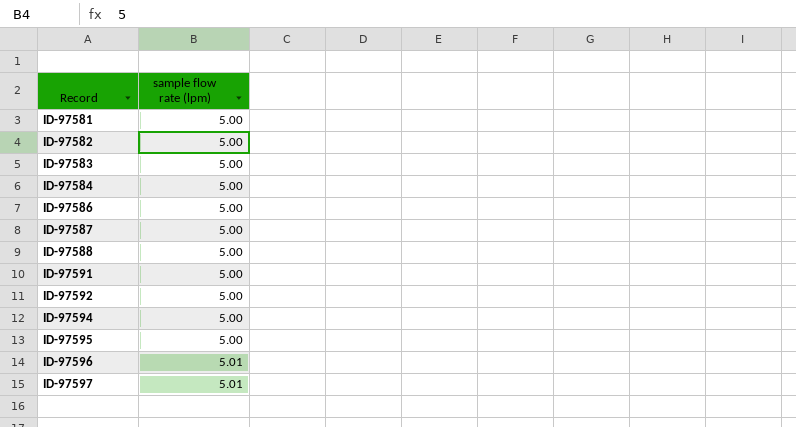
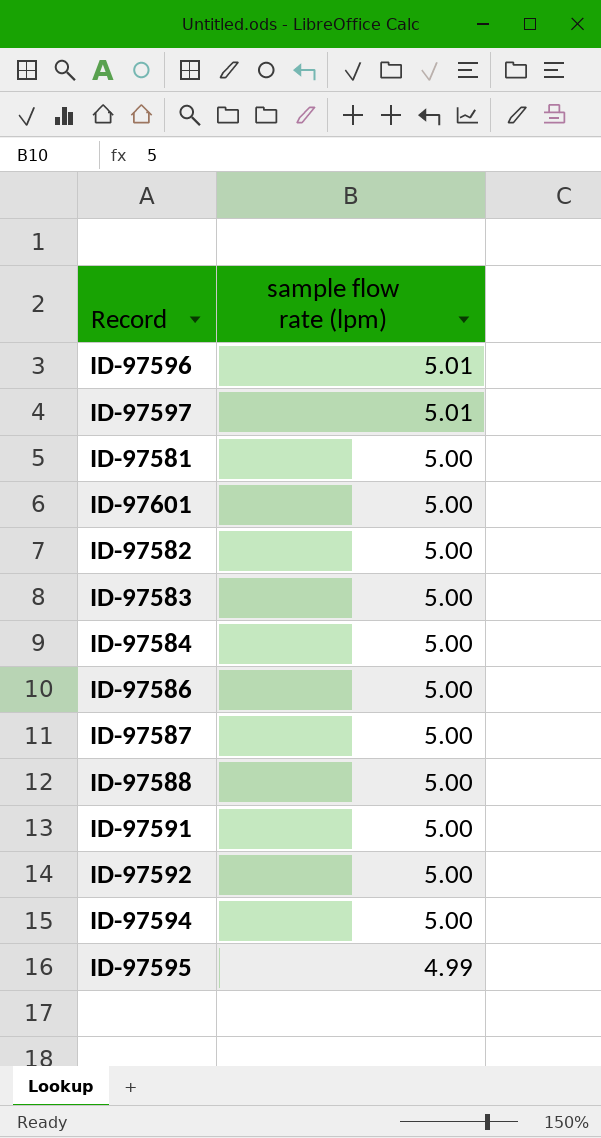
row order: Record ascending -> sample flow rate (lpm) descending
row ID-97601: none -> 5.00
ID-97595 | sample flow rate (lpm): 5.00 -> 4.99

